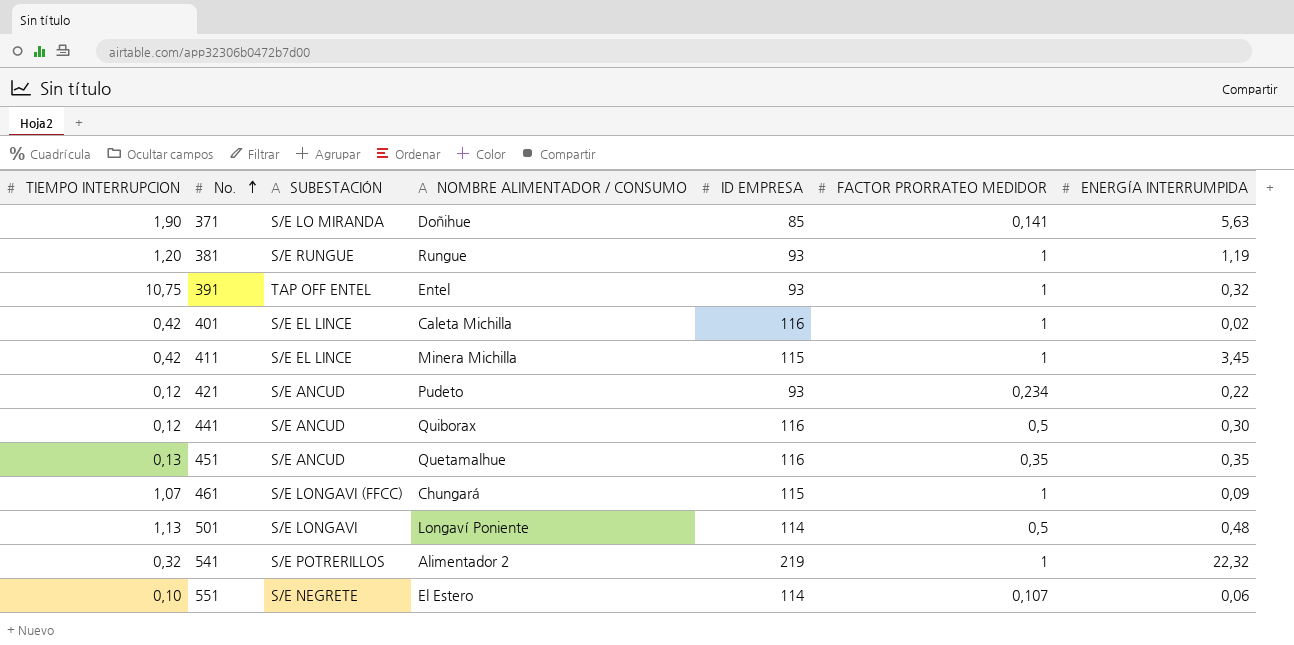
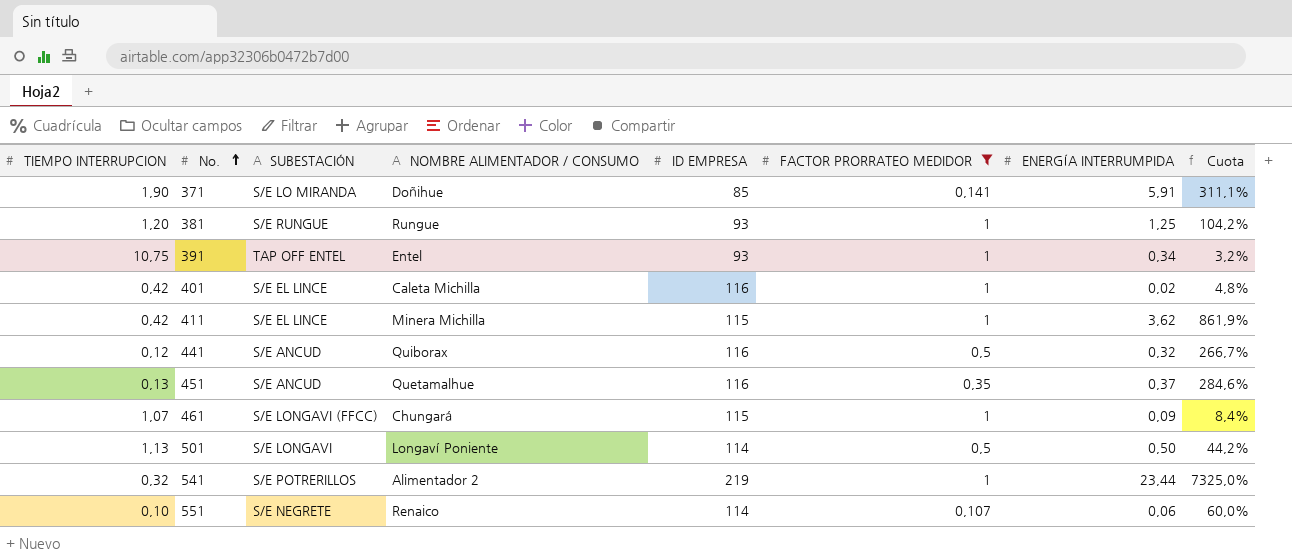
filter: none -> FACTOR PRORRATEO MEDIDOR != 0,234
column Cuota | formula: none -> [ENERGÍA INTERRUMPIDA] / [TIEMPO INTERRUPCION]
371 | ENERGÍA INTERRUMPIDA: 5,63 -> 5,91
381 | ENERGÍA INTERRUMPIDA: 1,19 -> 1,25
391 | ENERGÍA INTERRUMPIDA: 0,32 -> 0,34
411 | ENERGÍA INTERRUMPIDA: 3,45 -> 3,62
441 | ENERGÍA INTERRUMPIDA: 0,30 -> 0,32
451 | ENERGÍA INTERRUMPIDA: 0,35 -> 0,37
501 | ENERGÍA INTERRUMPIDA: 0,48 -> 0,50
541 | ENERGÍA INTERRUMPIDA: 22,32 -> 23,44
551 | NOMBRE ALIMENTADOR / CONSUMO: El Estero -> Renaico

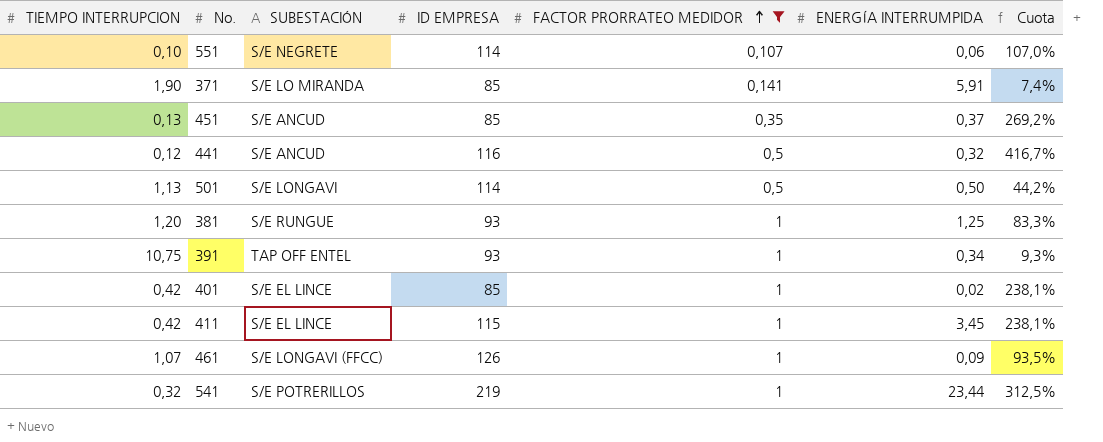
row order: No. ascending -> FACTOR PRORRATEO MEDIDOR ascending
column NOMBRE ALIMENTADOR / CONSUMO | position: 4 -> none
column Cuota | formula: [ENERGÍA INTERRUMPIDA] / [TIEMPO INTERRUPCION] -> [FACTOR PRORRATEO MEDIDOR] / [TIEMPO INTERRUPCION]
451 | ID EMPRESA: 116 -> 85
401 | ID EMPRESA: 116 -> 85
411 | ENERGÍA INTERRUMPIDA: 3,62 -> 3,45
461 | ID EMPRESA: 115 -> 126

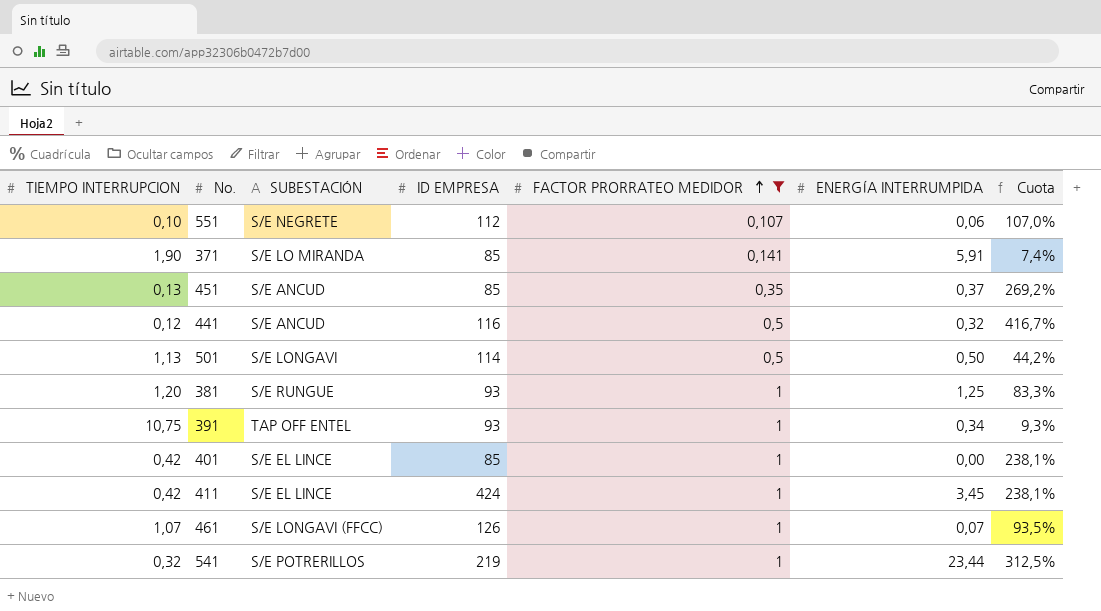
551 | ID EMPRESA: 114 -> 112
401 | ENERGÍA INTERRUMPIDA: 0,02 -> 0,00
411 | ID EMPRESA: 115 -> 424
461 | ENERGÍA INTERRUMPIDA: 0,09 -> 0,07

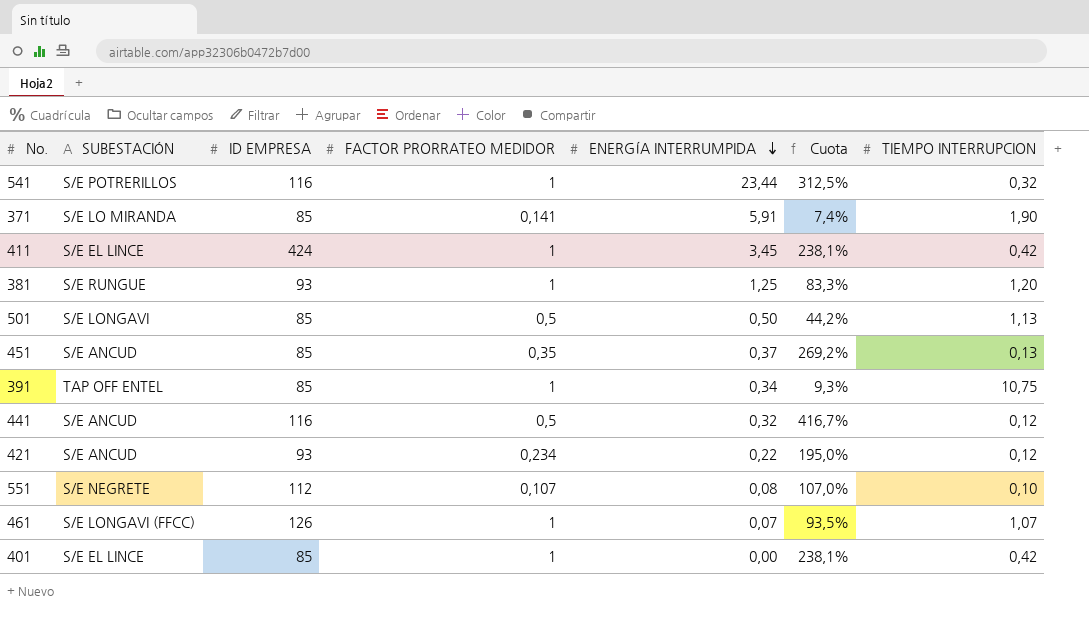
filter: FACTOR PRORRATEO MEDIDOR != 0,234 -> none
row order: FACTOR PRORRATEO MEDIDOR ascending -> ENERGÍA INTERRUMPIDA descending
column TIEMPO INTERRUPCION | position: 1 -> 7
541 | ID EMPRESA: 219 -> 116
501 | ID EMPRESA: 114 -> 85
391 | ID EMPRESA: 93 -> 85
551 | ENERGÍA INTERRUMPIDA: 0,06 -> 0,08

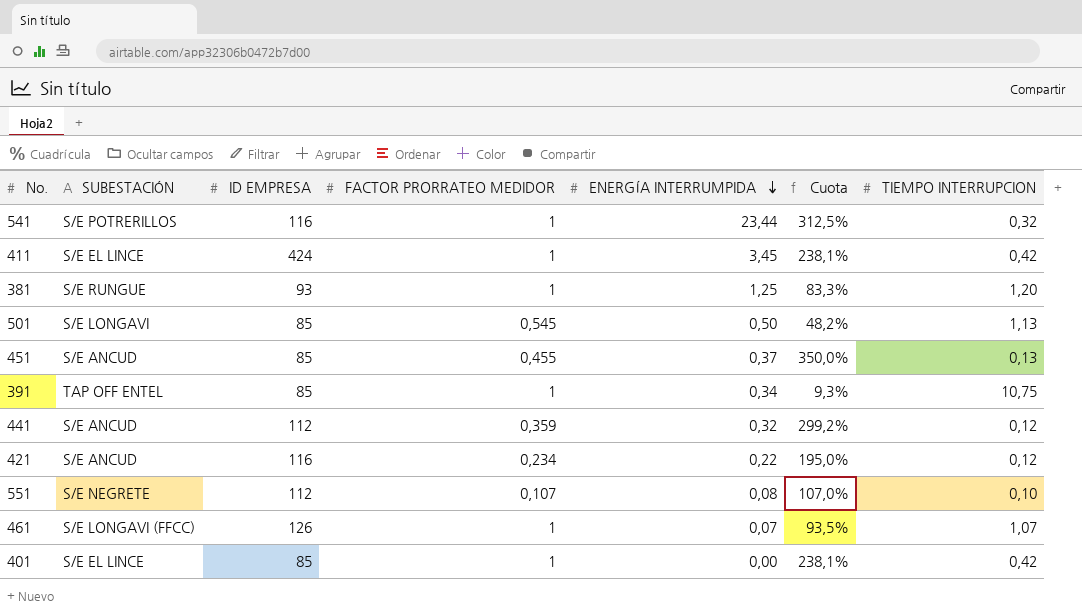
row 371: S/E LO MIRANDA | 85 | 0,141 | 5,91 | 7,4% | 1,90 -> none
501 | FACTOR PRORRATEO MEDIDOR: 0,5 -> 0,545
501 | Cuota: 44,2% -> 48,2%
451 | FACTOR PRORRATEO MEDIDOR: 0,35 -> 0,455
451 | Cuota: 269,2% -> 350,0%
441 | ID EMPRESA: 116 -> 112
441 | FACTOR PRORRATEO MEDIDOR: 0,5 -> 0,359
441 | Cuota: 416,7% -> 299,2%
421 | ID EMPRESA: 93 -> 116

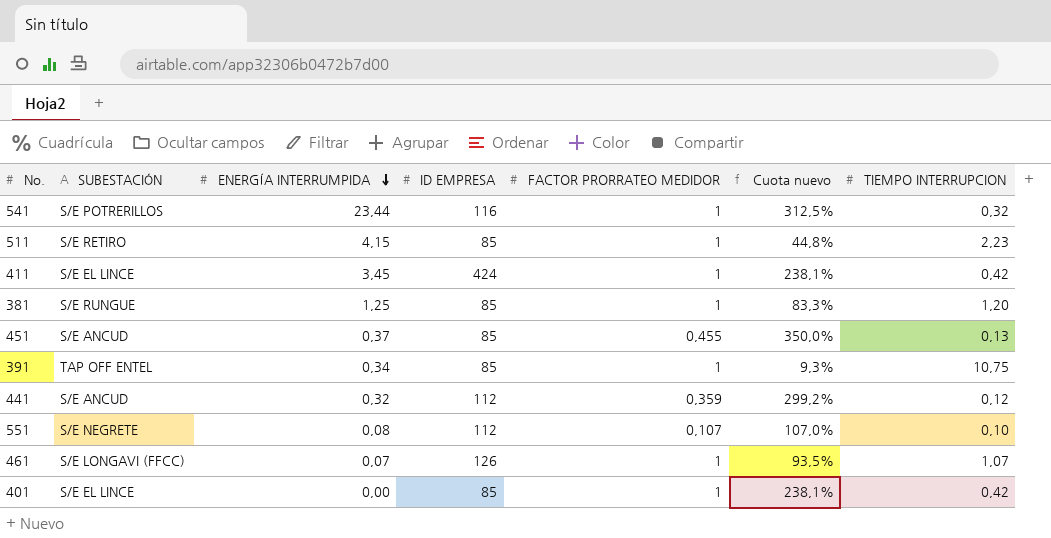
column ENERGÍA INTERRUMPIDA | position: 5 -> 3
column name: Cuota -> Cuota nuevo
row 501: S/E LONGAVI | 85 | 0,545 | 0,50 | 48,2% | 1,13 -> none
row 421: S/E ANCUD | 116 | 0,234 | 0,22 | 195,0% | 0,12 -> none
row 511: none -> S/E RETIRO | 4,15 | 85 | 1 | 44,8% | 2,23
381 | ID EMPRESA: 93 -> 85

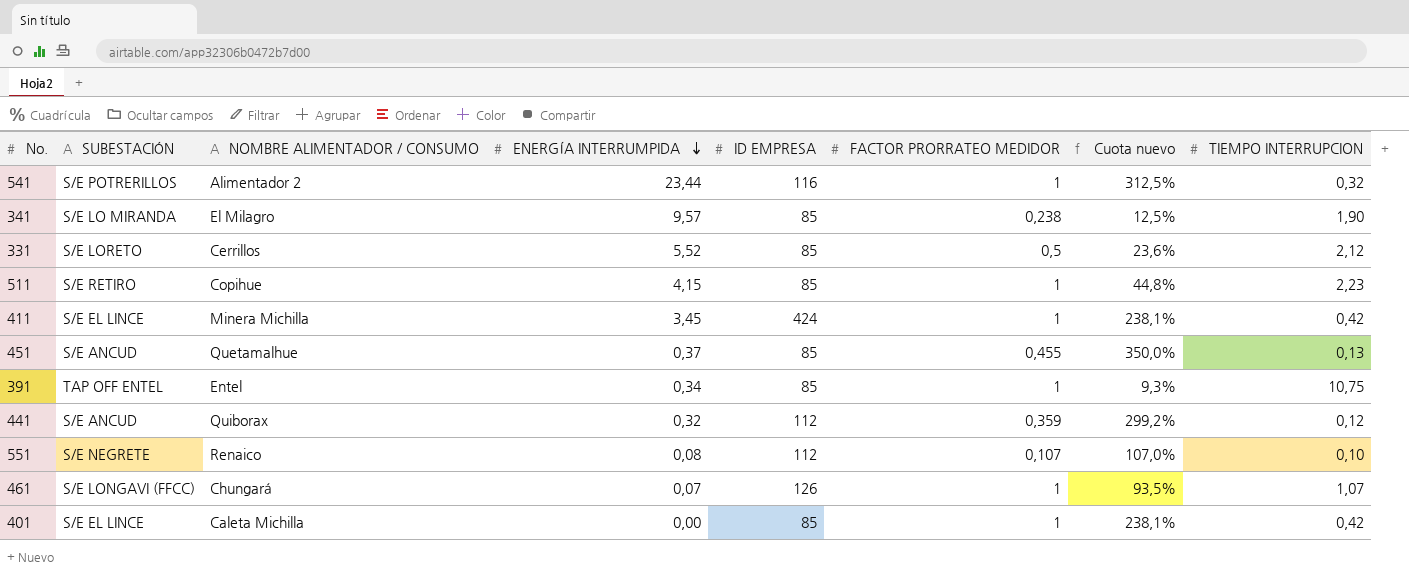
column NOMBRE ALIMENTADOR / CONSUMO | position: none -> 3
row 381: S/E RUNGUE | 1,25 | 85 | 1 | 83,3% | 1,20 -> none
row 341: none -> S/E LO MIRANDA | El Milagro | 9,57 | 85 | 0,238 | 12,5% | 1,90
row 331: none -> S/E LORETO | Cerrillos | 5,52 | 85 | 0,5 | 23,6% | 2,12

